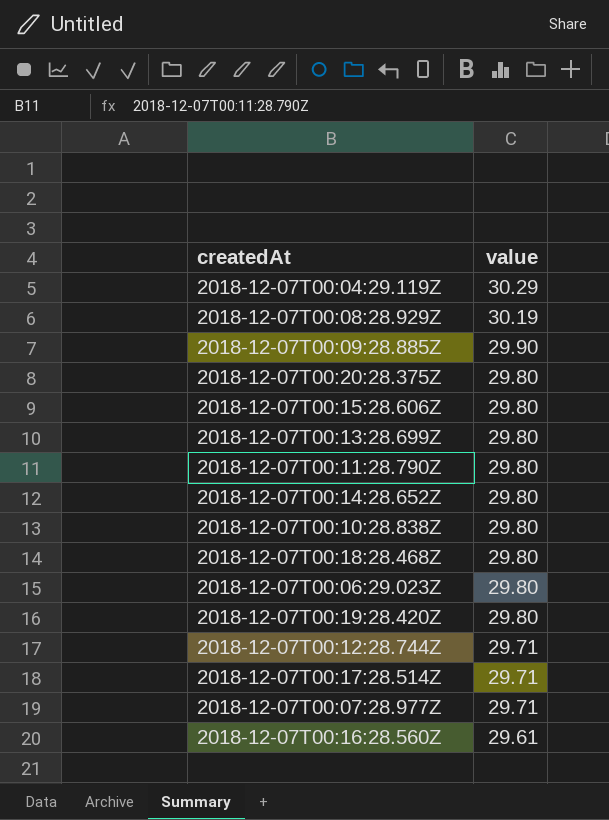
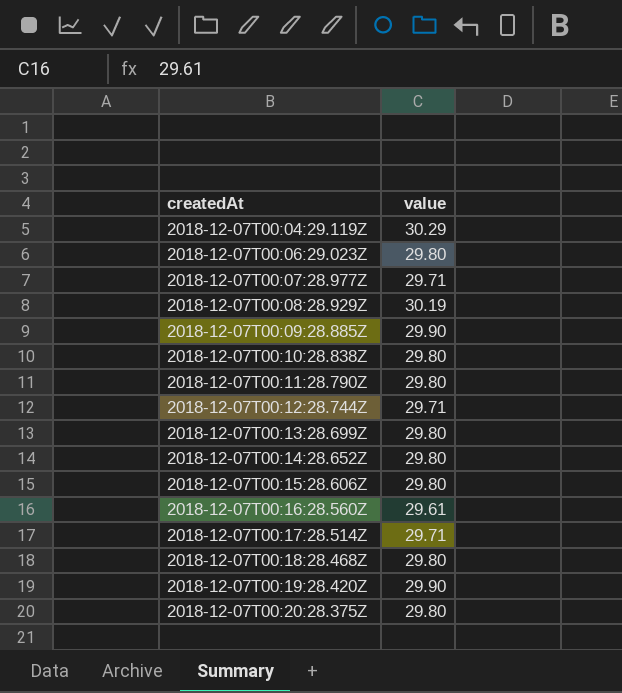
row order: value descending -> createdAt ascending
2018-12-07T00:19:28.420Z | value: 29.80 -> 29.90

